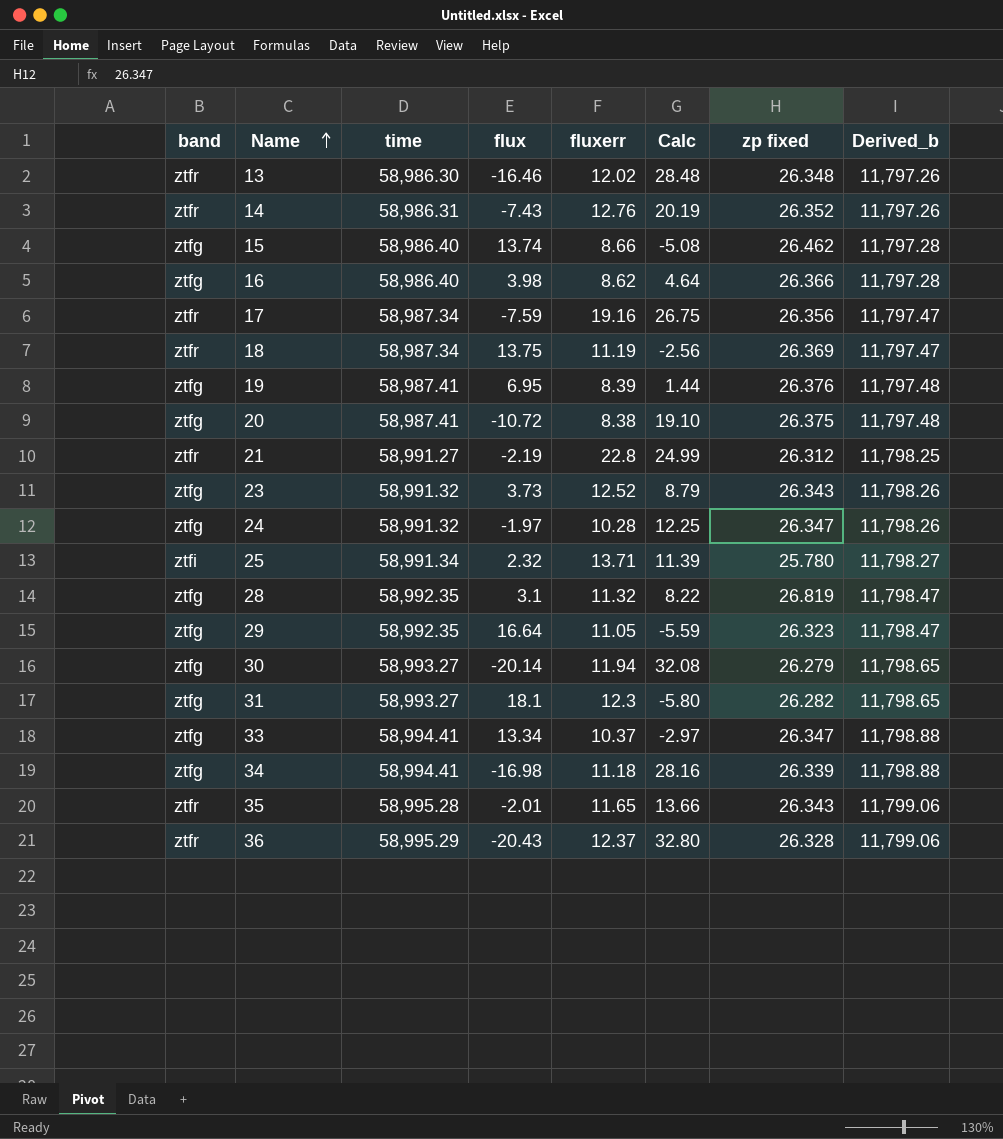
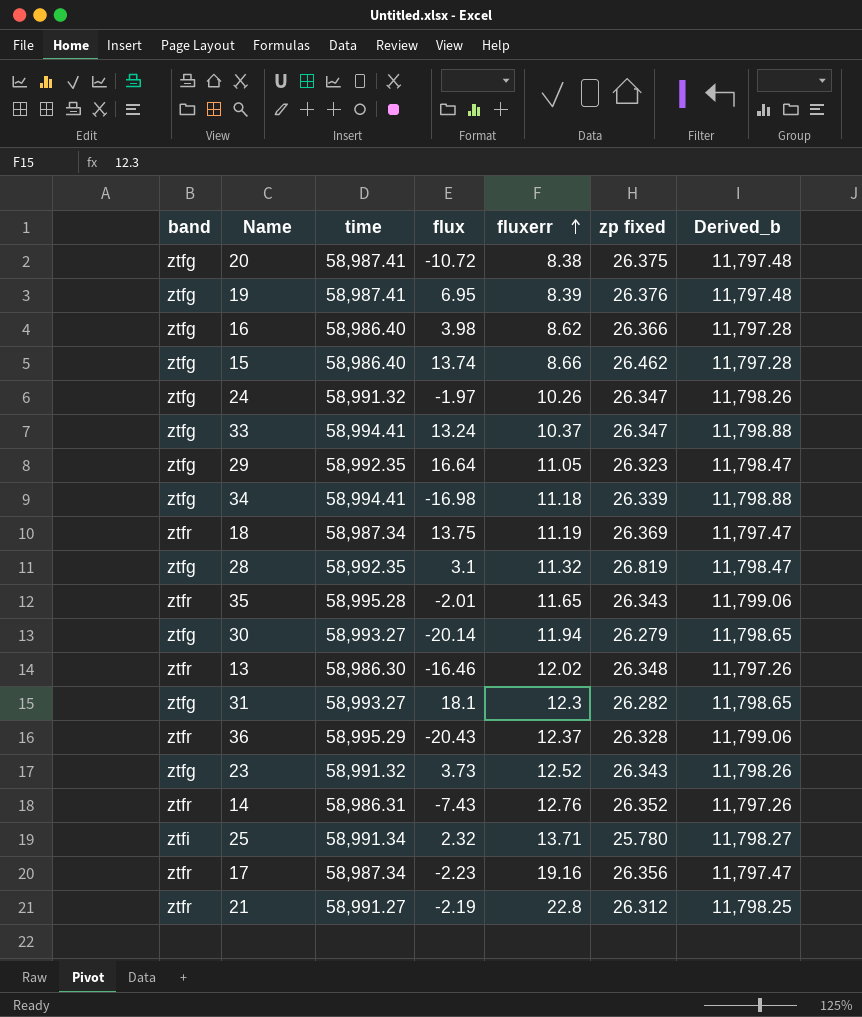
row order: Name ascending -> fluxerr ascending
column Calc | formula: [fluxerr] - [flux] -> none
24 | fluxerr: 10.28 -> 10.26
33 | flux: 13.34 -> 13.24
17 | flux: -7.59 -> -2.23

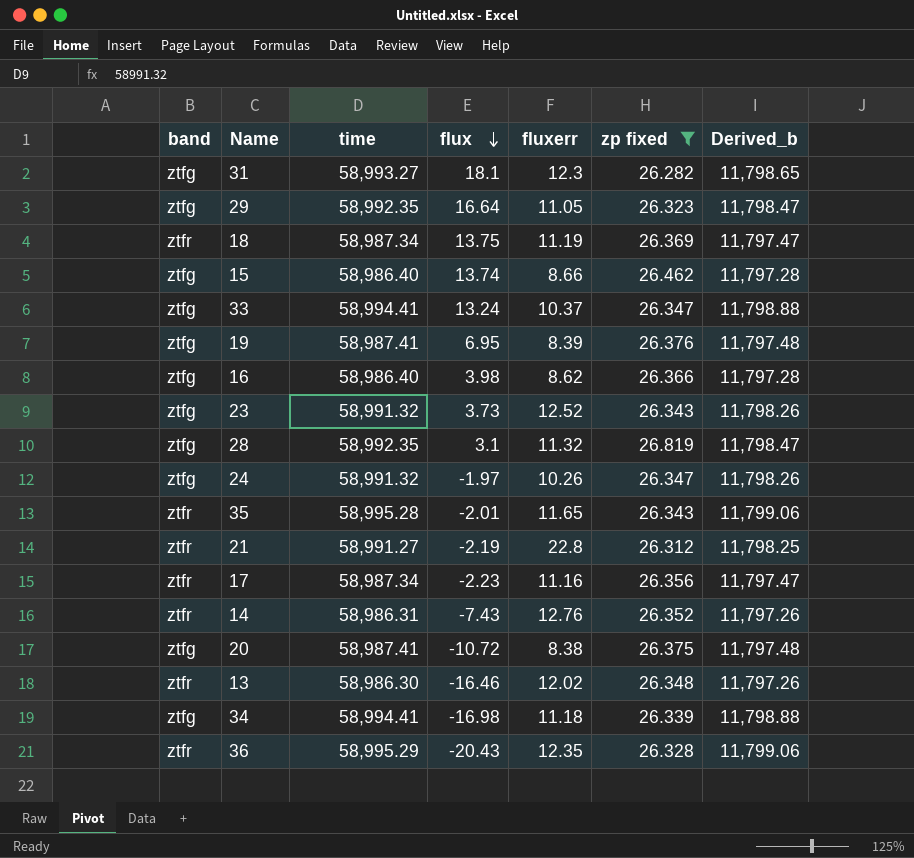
filter: none -> zp fixed >= 26.282
row order: fluxerr ascending -> flux descending
17 | fluxerr: 19.16 -> 11.16
36 | fluxerr: 12.37 -> 12.35

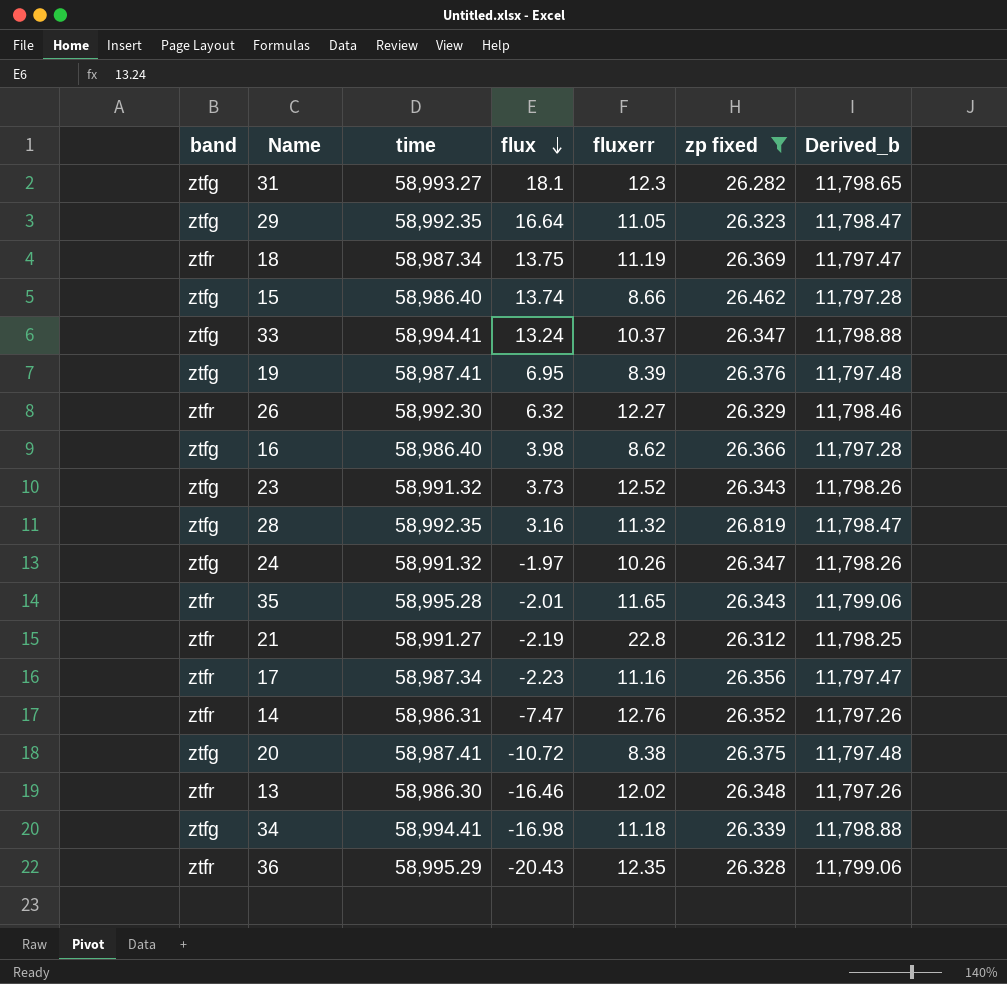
row 26: none -> ztfr | 58,992.30 | 6.32 | 12.27 | 26.329 | 11,798.46
28 | flux: 3.1 -> 3.16
14 | flux: -7.43 -> -7.47

